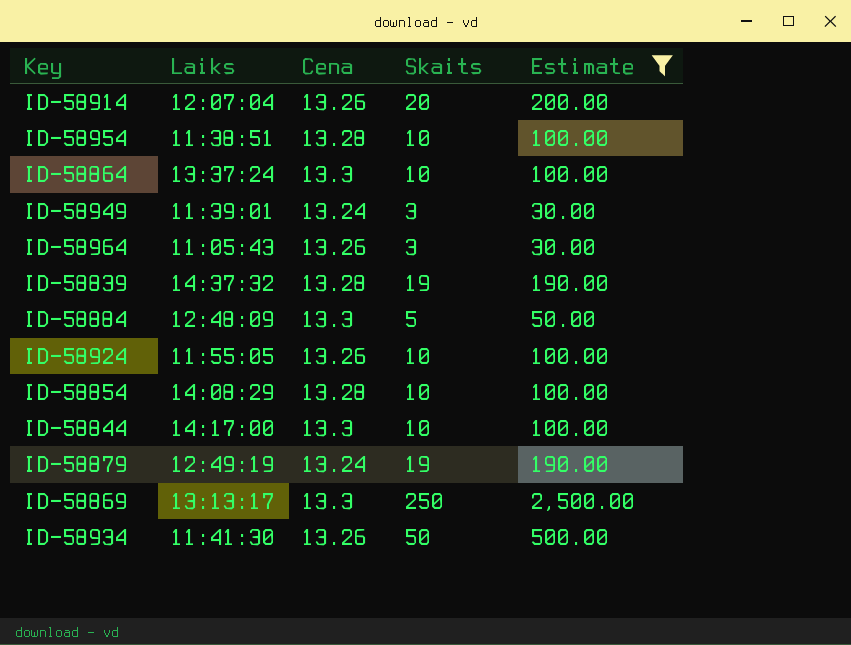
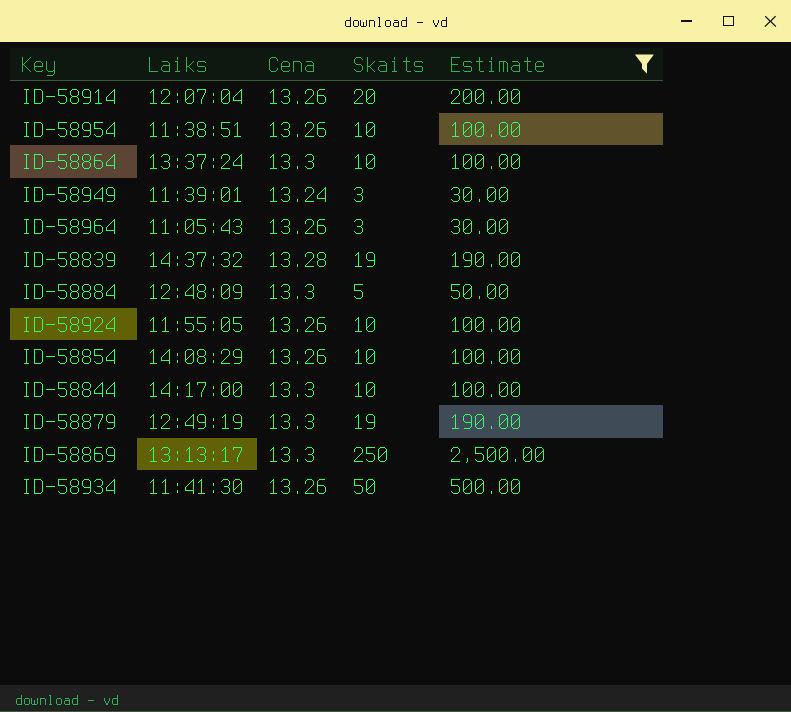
ID-58954 | Cena: 13.28 -> 13.26
ID-58854 | Cena: 13.28 -> 13.26
ID-58879 | Cena: 13.24 -> 13.3

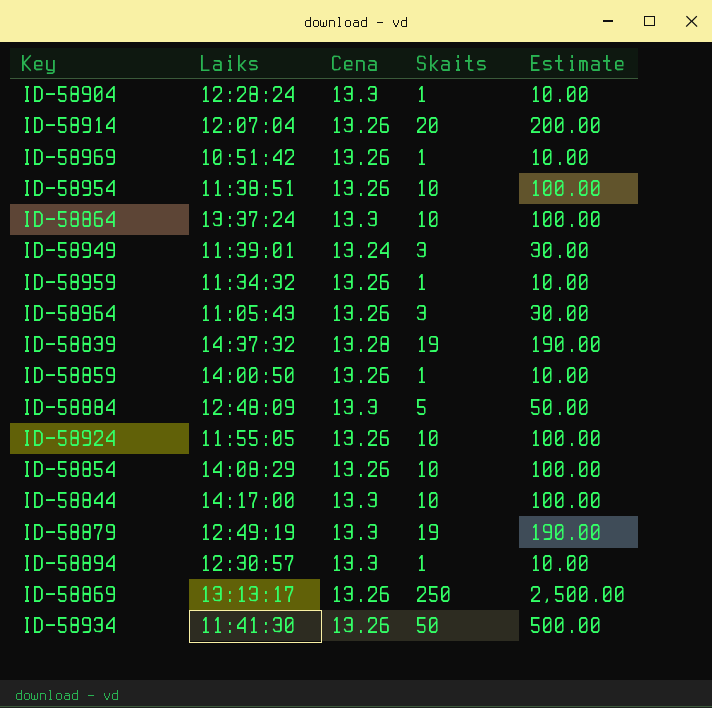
filter: Estimate != 10.00 -> none
ID-58869 | Cena: 13.3 -> 13.26

